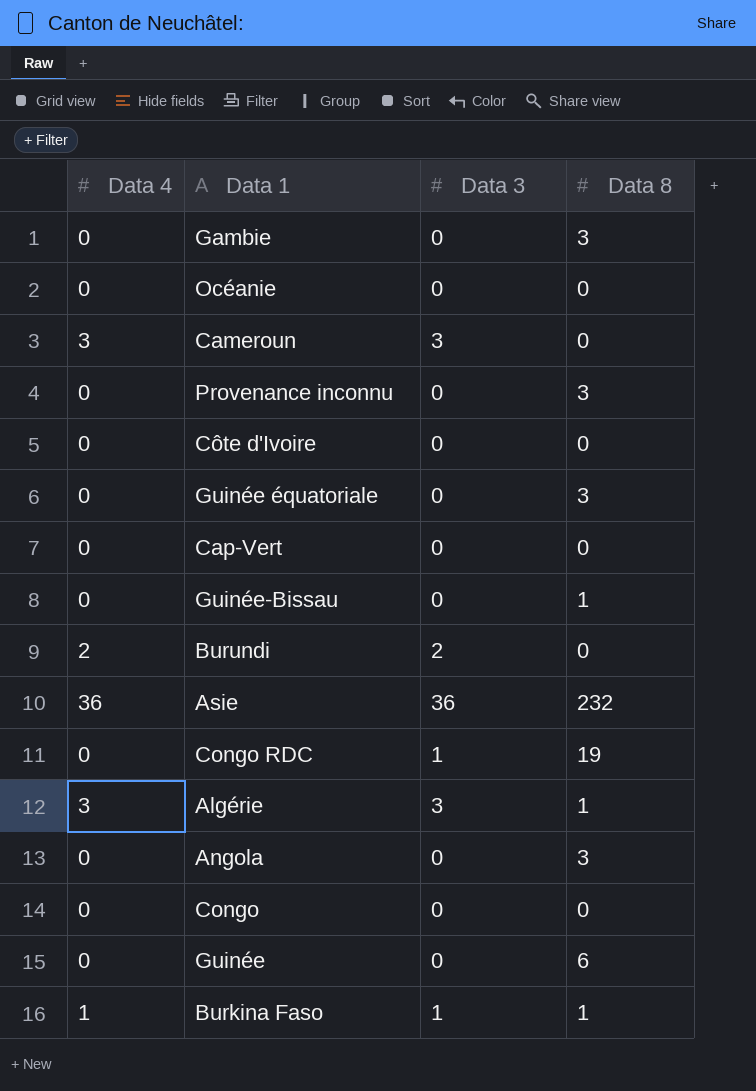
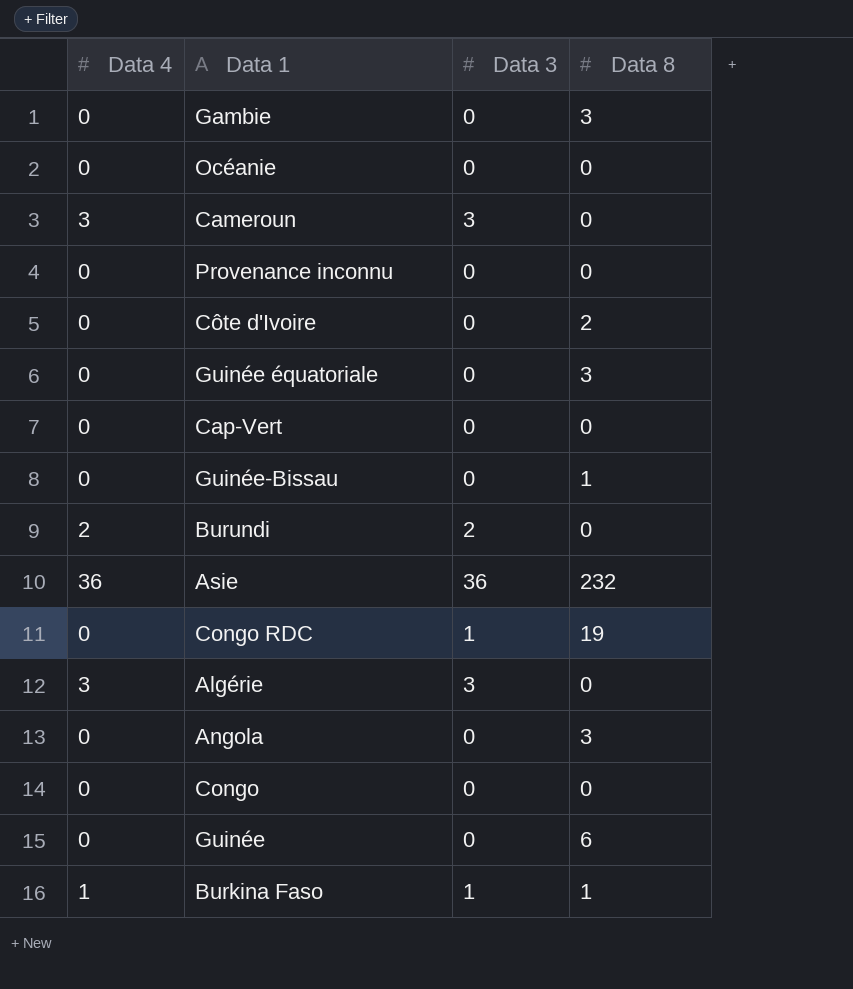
Provenance inconnu | Data 8: 3 -> 0
Côte d'Ivoire | Data 8: 0 -> 2
Algérie | Data 8: 1 -> 0

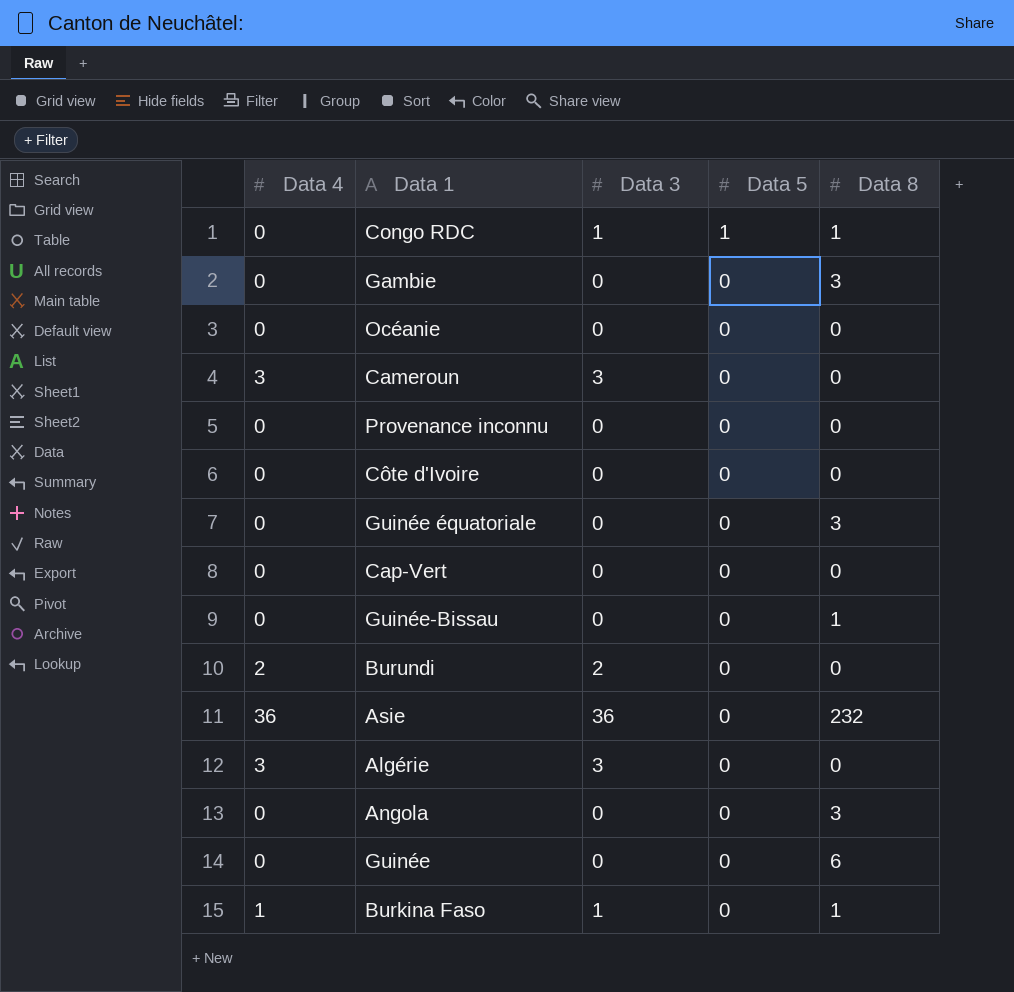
row order: none -> Data 5 descending
column Data 5 | position: none -> 4
row Congo: 0 | 0 | 0 -> none
Congo RDC | Data 8: 19 -> 1
Côte d'Ivoire | Data 8: 2 -> 0

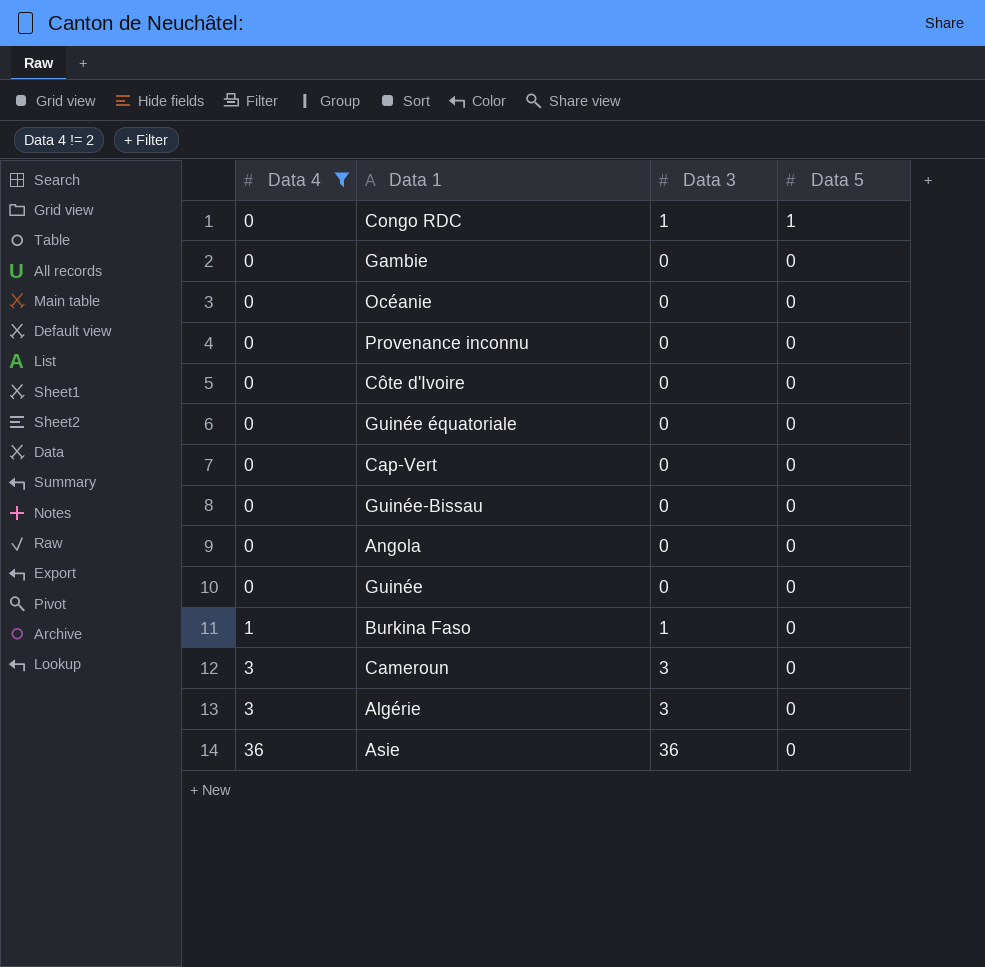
filter: none -> Data 4 != 2
row order: Data 5 descending -> Data 4 ascending
column Data 8 | position: 5 -> none

